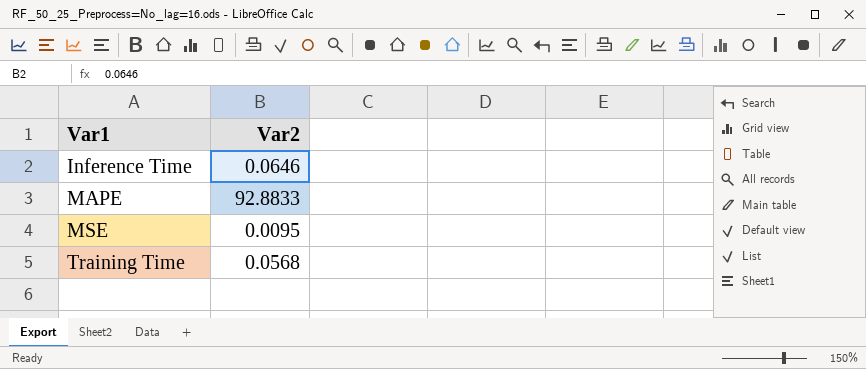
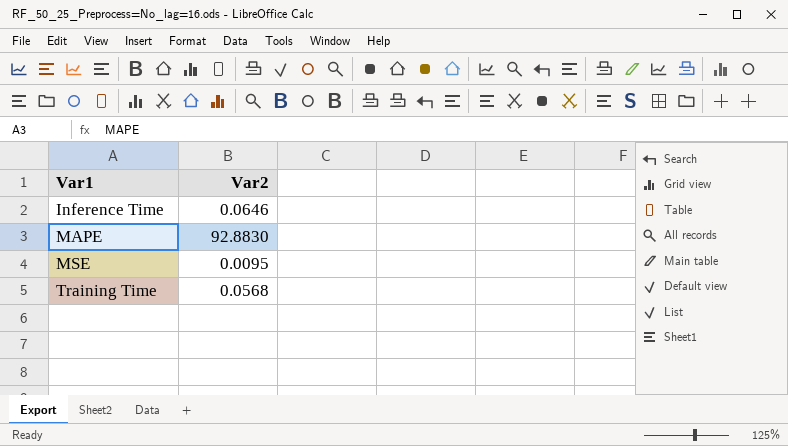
MAPE | Var2: 92.8833 -> 92.8830

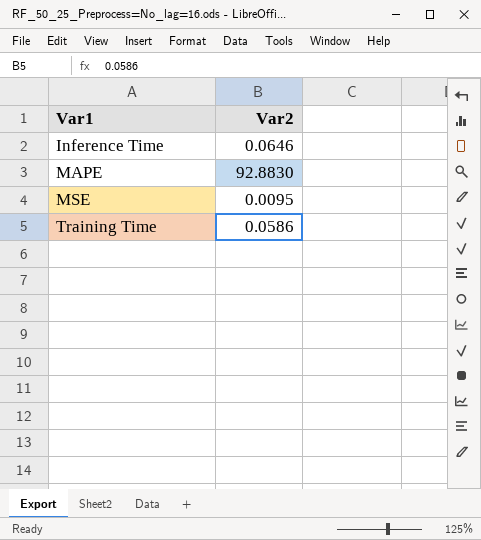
Training Time | Var2: 0.0568 -> 0.0586

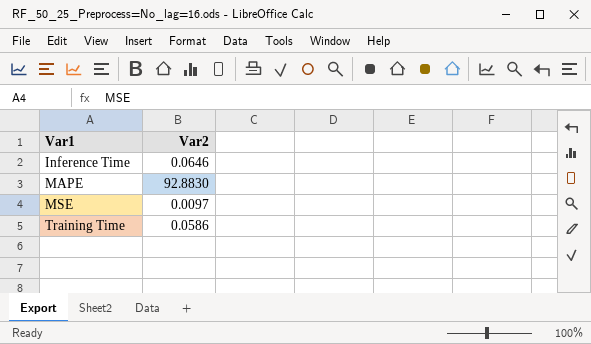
MSE | Var2: 0.0095 -> 0.0097

